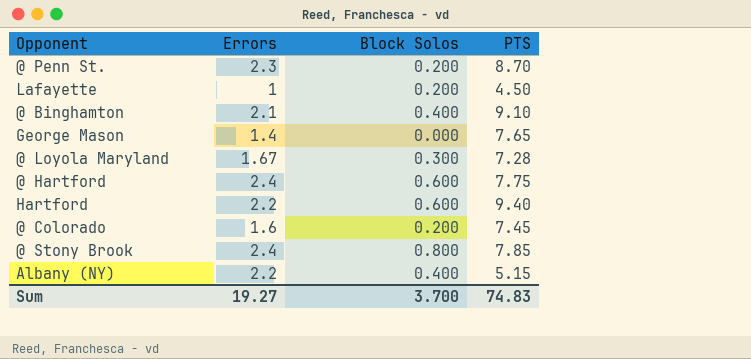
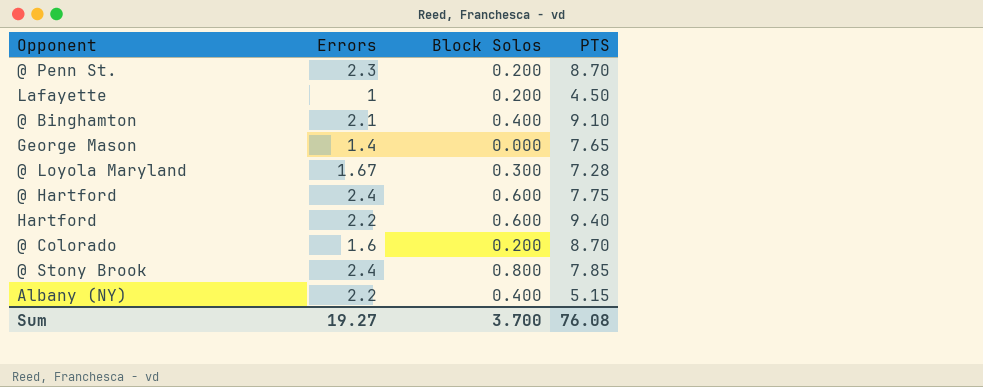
@ Colorado | PTS: 7.45 -> 8.70
Sum | PTS: 74.83 -> 76.08

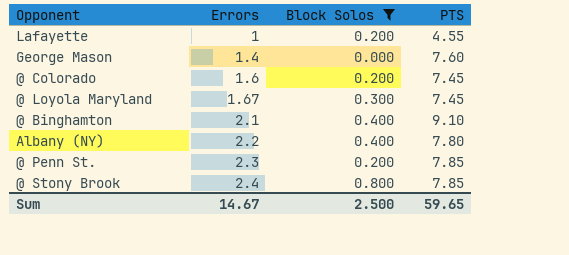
filter: none -> Block Solos != 0.600
row order: none -> Errors ascending
Lafayette | PTS: 4.50 -> 4.55
George Mason | PTS: 7.65 -> 7.60
@ Colorado | PTS: 8.70 -> 7.45
@ Loyola Maryland | PTS: 7.28 -> 7.45
Albany (NY) | PTS: 5.15 -> 7.80
@ Penn St. | PTS: 8.70 -> 7.85
Sum | Errors: 19.27 -> 14.67
Sum | Block Solos: 3.700 -> 2.500
Sum | PTS: 76.08 -> 59.65

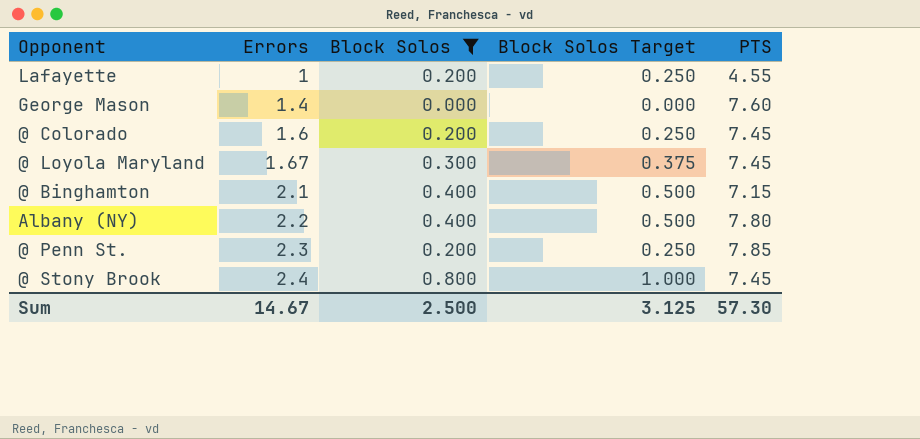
column Block Solos Target | formula: none -> [Block Solos] * 1.25
@ Binghamton | PTS: 9.10 -> 7.15
@ Stony Brook | PTS: 7.85 -> 7.45
Sum | PTS: 59.65 -> 57.30

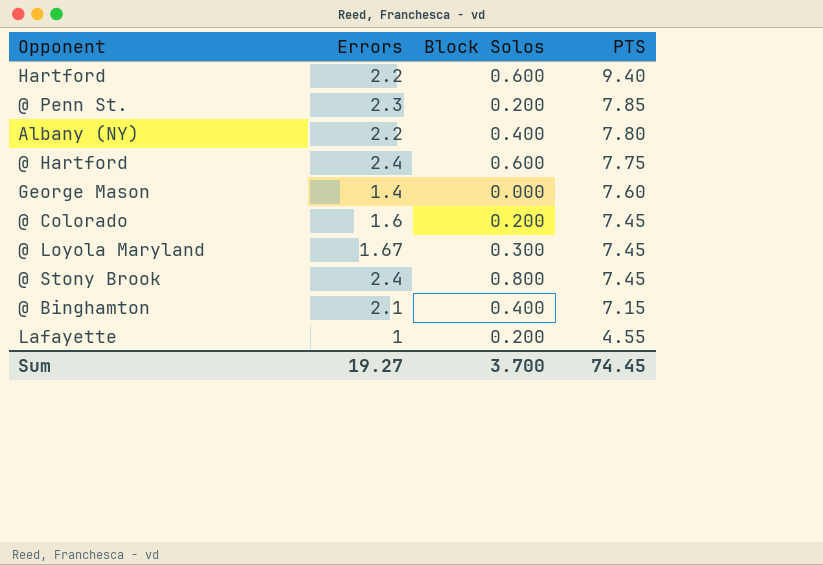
filter: Block Solos != 0.600 -> none
row order: Errors ascending -> PTS descending
column Block Solos Target | formula: [Block Solos] * 1.25 -> none
Sum | Errors: 14.67 -> 19.27
Sum | Block Solos: 2.500 -> 3.700
Sum | PTS: 57.30 -> 74.45

